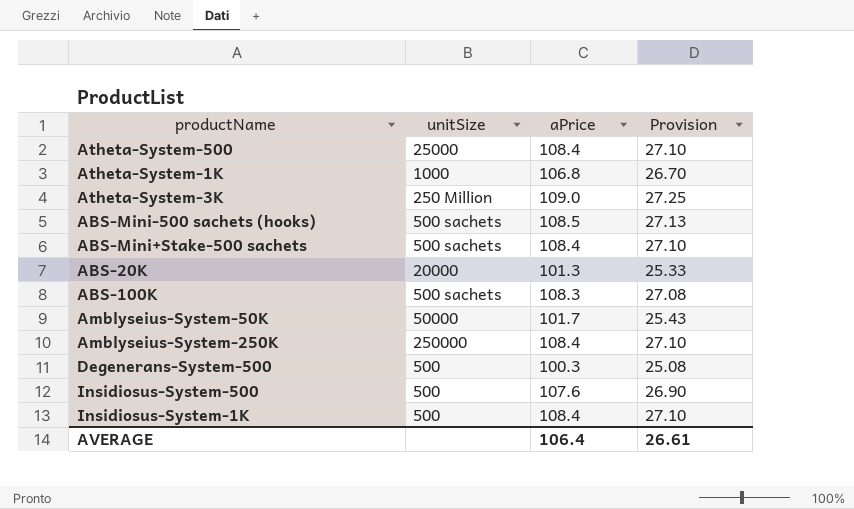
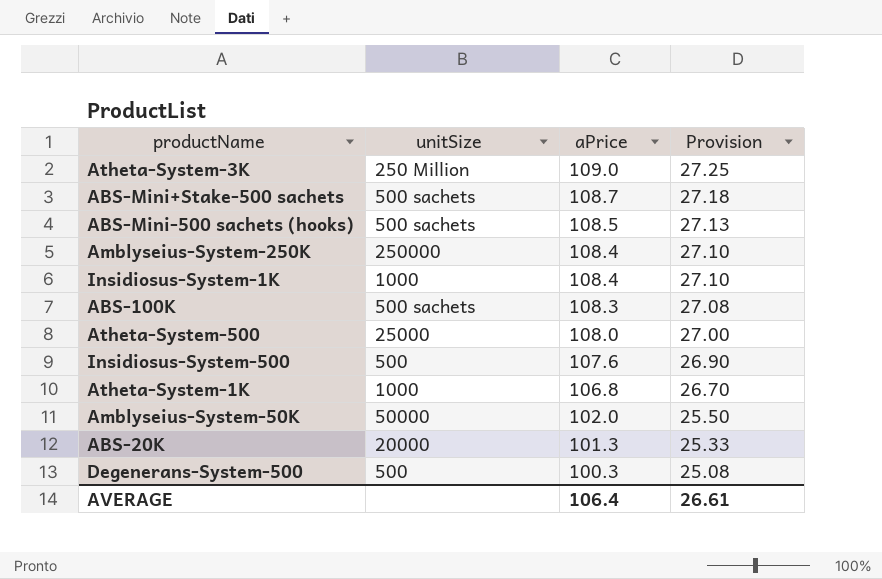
row order: none -> aPrice descending
ABS-Mini+Stake-500 sachets | aPrice: 108.4 -> 108.7
ABS-Mini+Stake-500 sachets | Provision: 27.10 -> 27.18
Insidiosus-System-1K | unitSize: 500 -> 1000
Atheta-System-500 | aPrice: 108.4 -> 108.0
Atheta-System-500 | Provision: 27.10 -> 27.00
Amblyseius-System-50K | aPrice: 101.7 -> 102.0
Amblyseius-System-50K | Provision: 25.43 -> 25.50

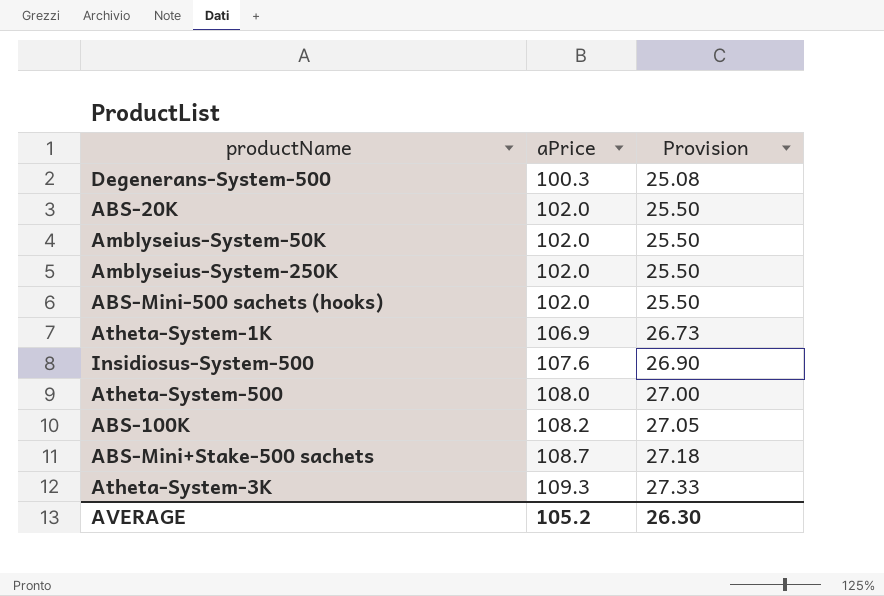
row order: aPrice descending -> aPrice ascending
column unitSize | position: 2 -> none
row Insidiosus-System-1K: 1000 | 108.4 | 27.10 -> none
ABS-20K | aPrice: 101.3 -> 102.0
ABS-20K | Provision: 25.33 -> 25.50
Amblyseius-System-250K | aPrice: 108.4 -> 102.0
Amblyseius-System-250K | Provision: 27.10 -> 25.50
ABS-Mini-500 sachets (hooks) | aPrice: 108.5 -> 102.0
ABS-Mini-500 sachets (hooks) | Provision: 27.13 -> 25.50
Atheta-System-1K | aPrice: 106.8 -> 106.9
Atheta-System-1K | Provision: 26.70 -> 26.73
ABS-100K | aPrice: 108.3 -> 108.2
ABS-100K | Provision: 27.08 -> 27.05
Atheta-System-3K | aPrice: 109.0 -> 109.3
Atheta-System-3K | Provision: 27.25 -> 27.33
AVERAGE | aPrice: 106.4 -> 105.2
AVERAGE | Provision: 26.61 -> 26.30

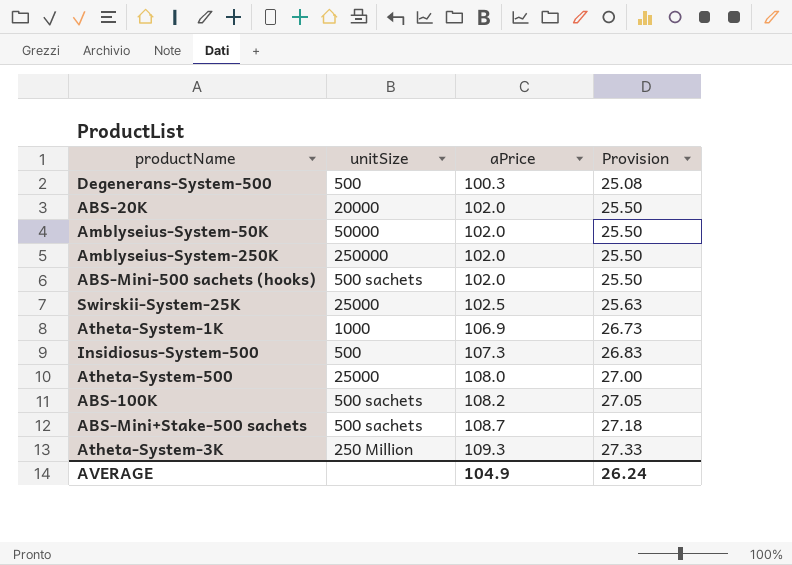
column unitSize | position: none -> 2
row Swirskii-System-25K: none -> 25000 | 102.5 | 25.63
Insidiosus-System-500 | aPrice: 107.6 -> 107.3
Insidiosus-System-500 | Provision: 26.90 -> 26.83
AVERAGE | aPrice: 105.2 -> 104.9
AVERAGE | Provision: 26.30 -> 26.24

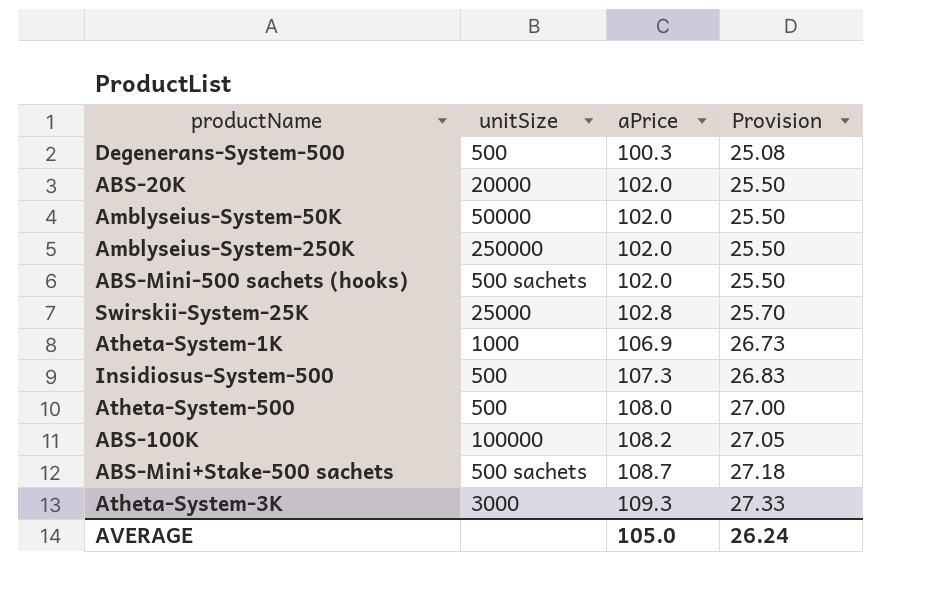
Swirskii-System-25K | aPrice: 102.5 -> 102.8
Swirskii-System-25K | Provision: 25.63 -> 25.70
Atheta-System-500 | unitSize: 25000 -> 500
ABS-100K | unitSize: 500 sachets -> 100000
Atheta-System-3K | unitSize: 250 Million -> 3000
AVERAGE | aPrice: 104.9 -> 105.0

